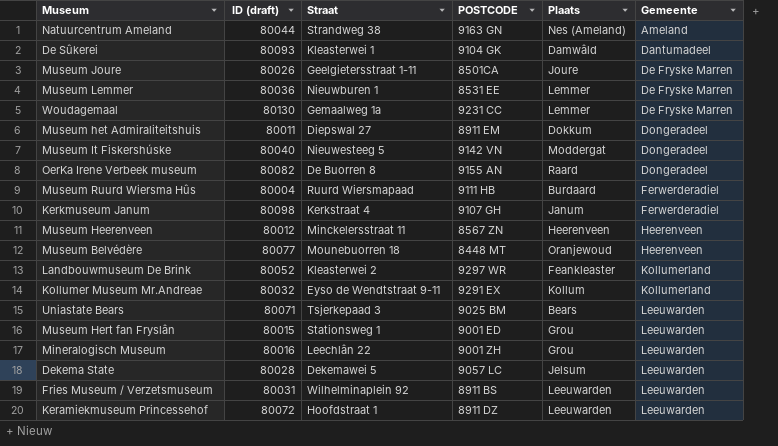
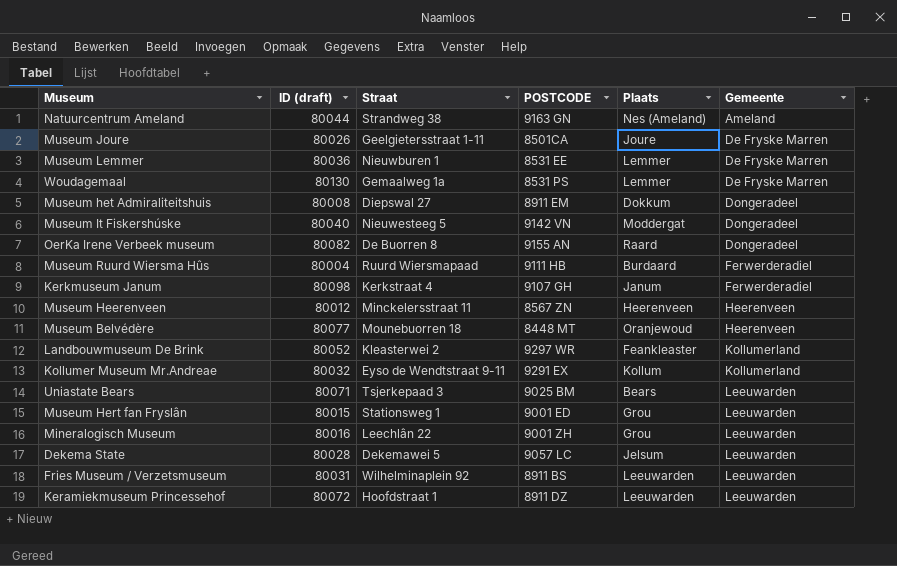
row De Sûkerei: 80093 | Kleasterwei 1 | 9104 GK | Damwâld | Dantumadeel -> none
Woudagemaal | POSTCODE: 9231 CC -> 8531 PS
Museum het Admiraliteitshuis | ID (draft): 80011 -> 80008

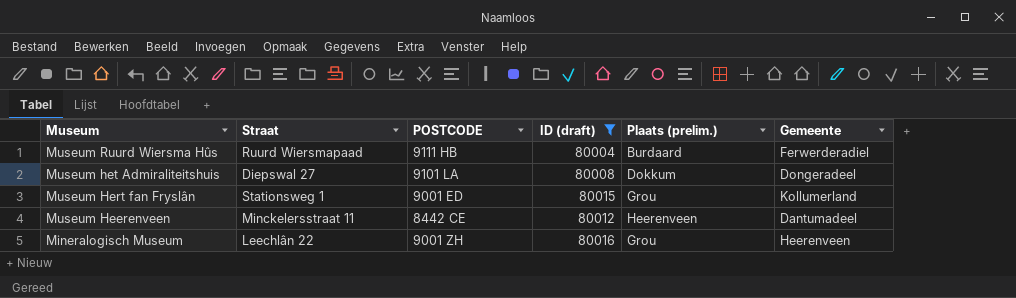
filter: none -> ID (draft) <= 80016
row order: Gemeente ascending -> Museum descending
column ID (draft) | position: 2 -> 4
column name: Plaats -> Plaats (prelim.)
Museum het Admiraliteitshuis | POSTCODE: 8911 EM -> 9101 LA
Museum Hert fan Fryslân | Gemeente: Leeuwarden -> Kollumerland
Museum Heerenveen | POSTCODE: 8567 ZN -> 8442 CE
Museum Heerenveen | Gemeente: Heerenveen -> Dantumadeel
Mineralogisch Museum | Gemeente: Leeuwarden -> Heerenveen

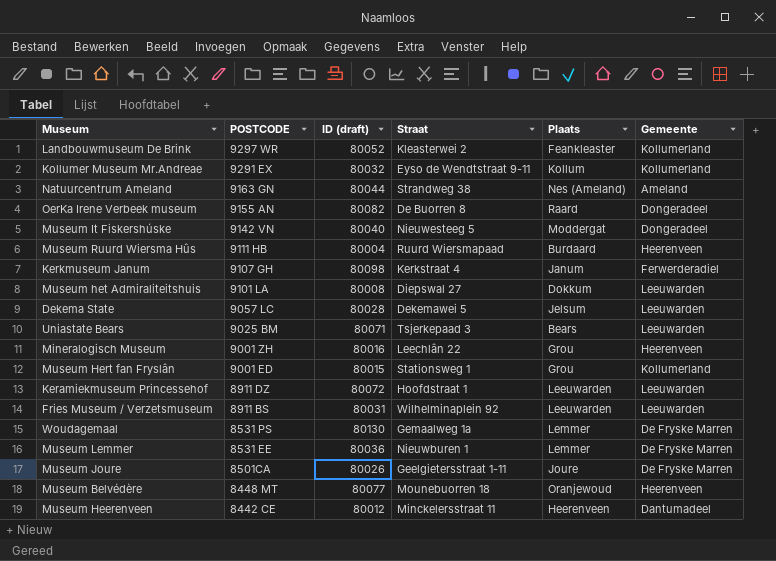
filter: ID (draft) <= 80016 -> none
row order: Museum descending -> POSTCODE descending
column Straat | position: 2 -> 4
column name: Plaats (prelim.) -> Plaats
Museum Ruurd Wiersma Hûs | Gemeente: Ferwerderadiel -> Heerenveen
Museum het Admiraliteitshuis | Gemeente: Dongeradeel -> Leeuwarden

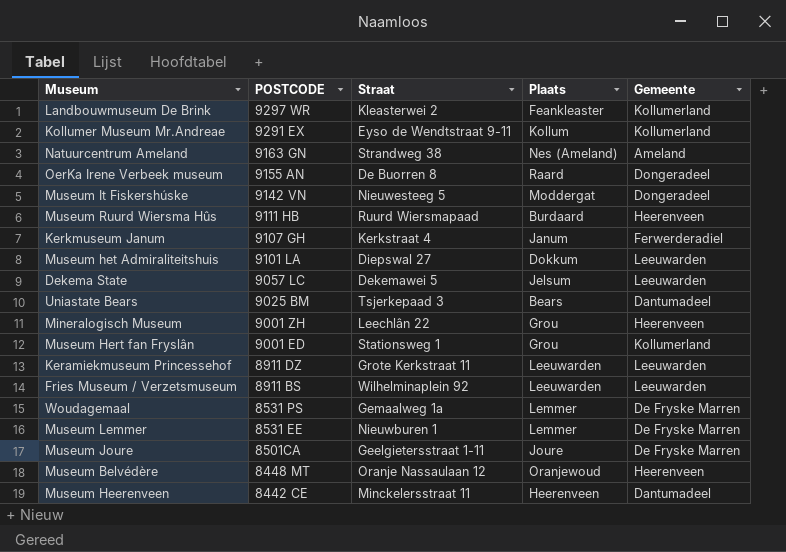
column ID (draft) | position: 3 -> none
Uniastate Bears | Gemeente: Leeuwarden -> Dantumadeel
Keramiekmuseum Princessehof | Straat: Hoofdstraat 1 -> Grote Kerkstraat 11
Museum Belvédère | Straat: Mounebuorren 18 -> Oranje Nassaulaan 12

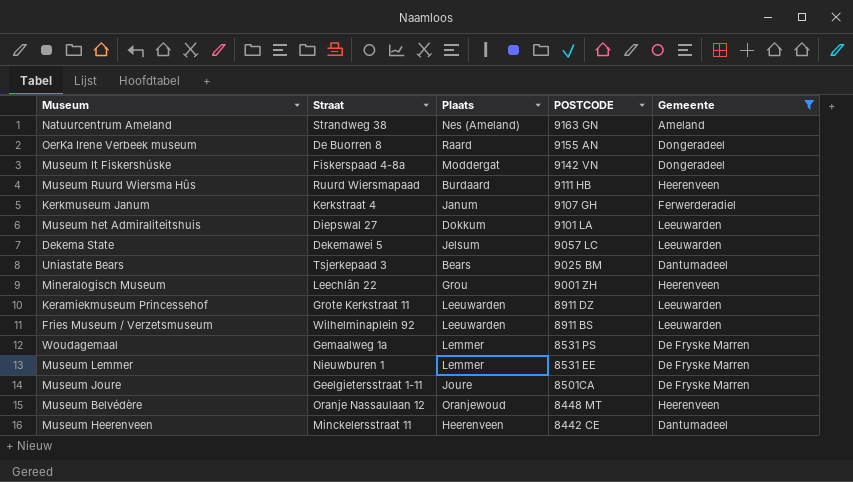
filter: none -> Gemeente != Kollumerland
column POSTCODE | position: 2 -> 4
Museum It Fiskershúske | Straat: Nieuwesteeg 5 -> Fiskerspaad 4-8a

